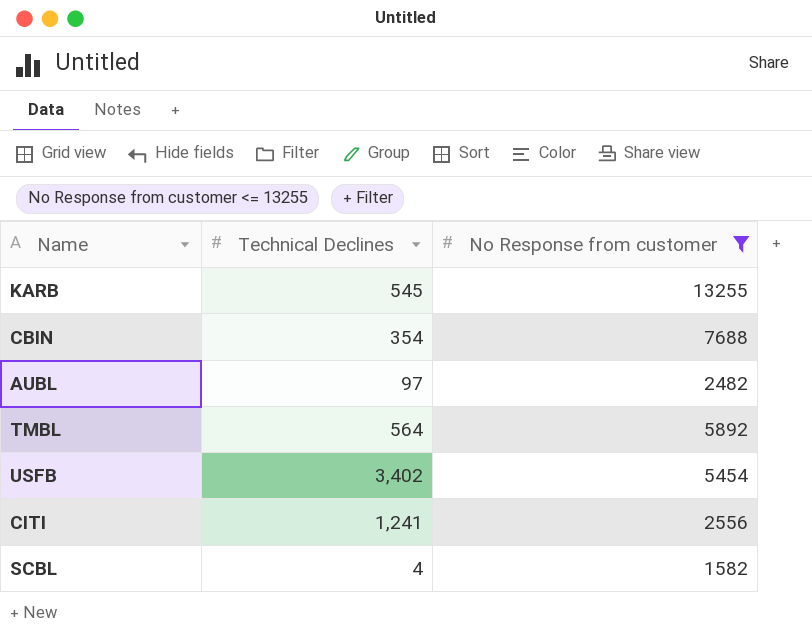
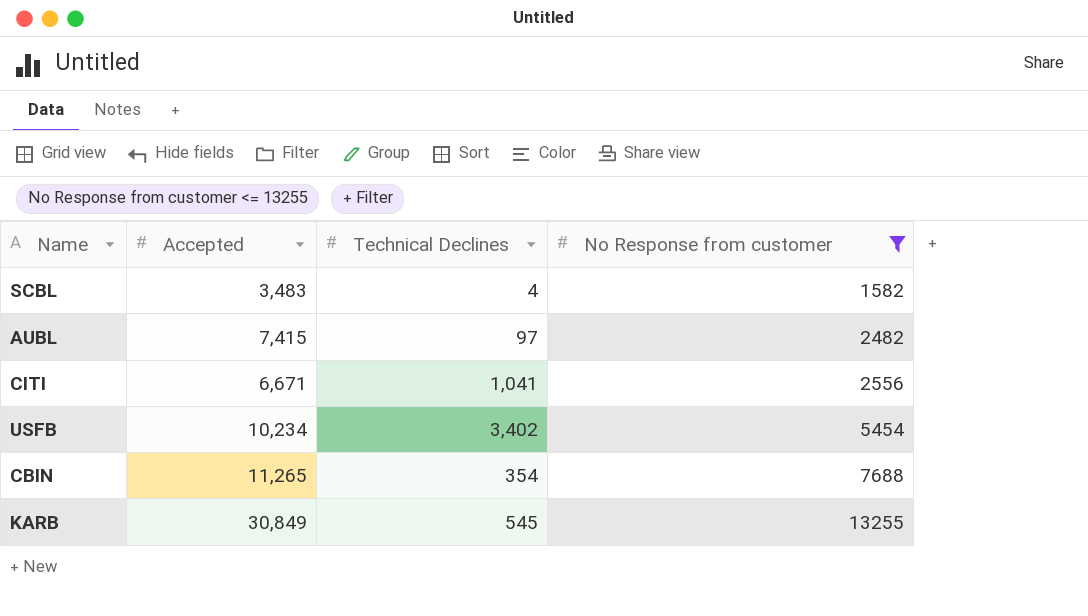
row order: none -> No Response from customer ascending
column Accepted | position: none -> 2
row TMBL: 564 | 5892 -> none
CITI | Technical Declines: 1,241 -> 1,041

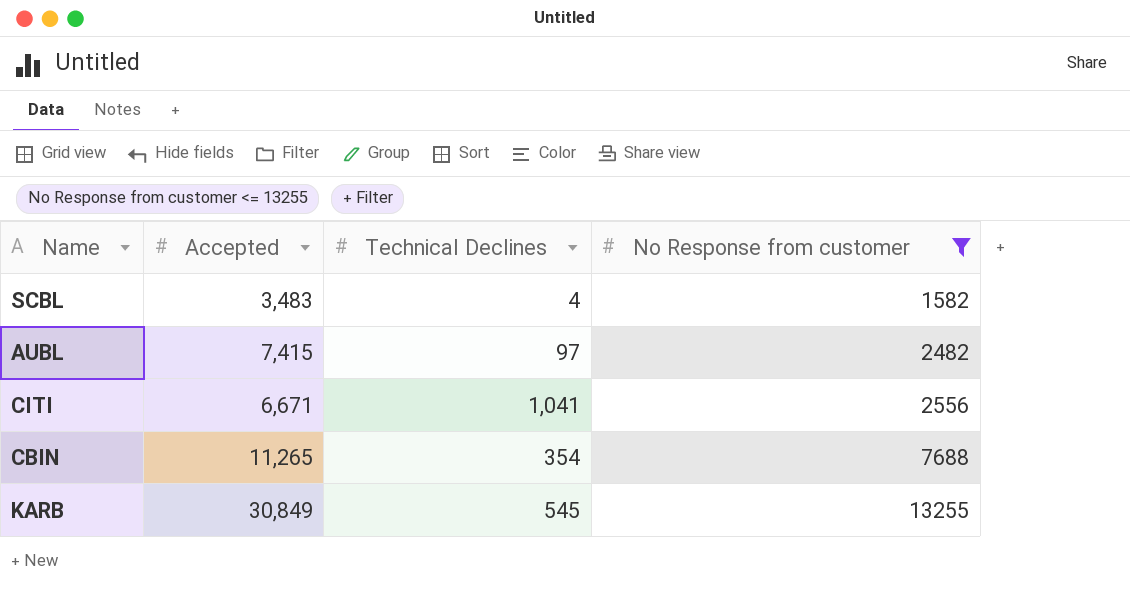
row USFB: 10,234 | 3,402 | 5454 -> none

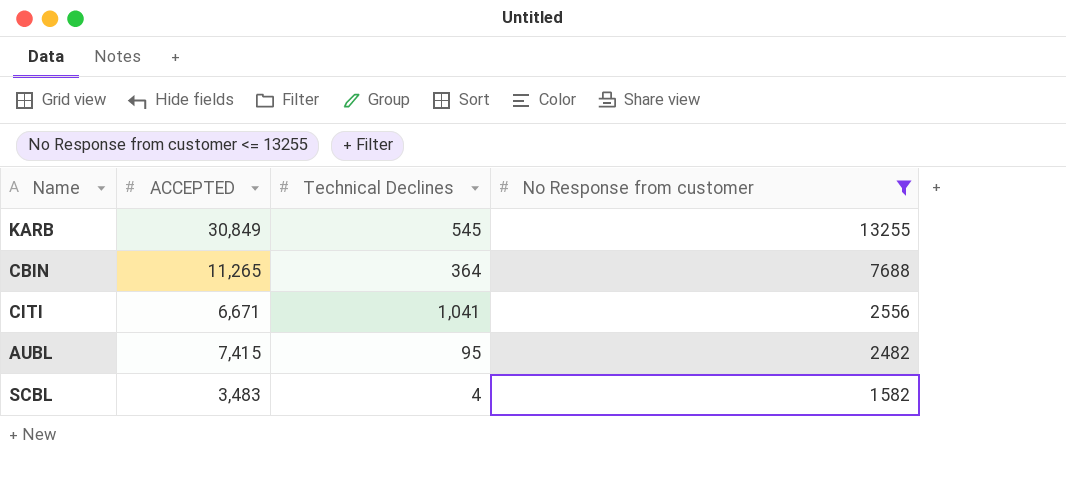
row order: No Response from customer ascending -> No Response from customer descending
column name: Accepted -> ACCEPTED
CBIN | Technical Declines: 354 -> 364
AUBL | Technical Declines: 97 -> 95

